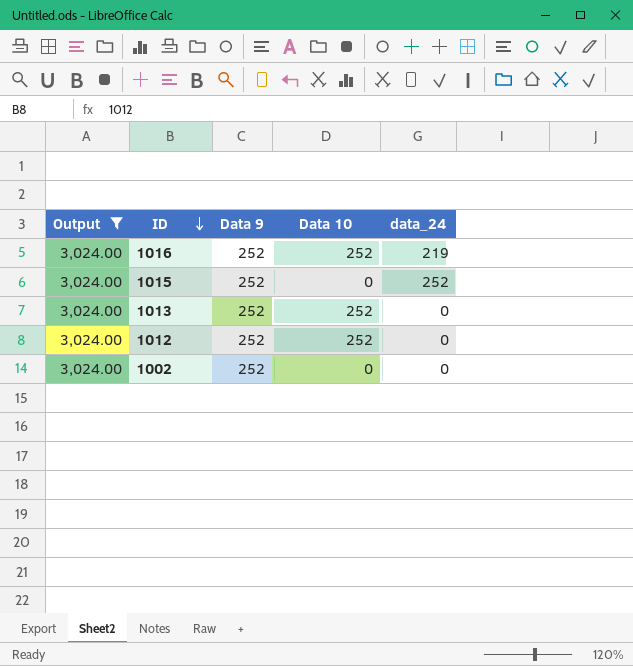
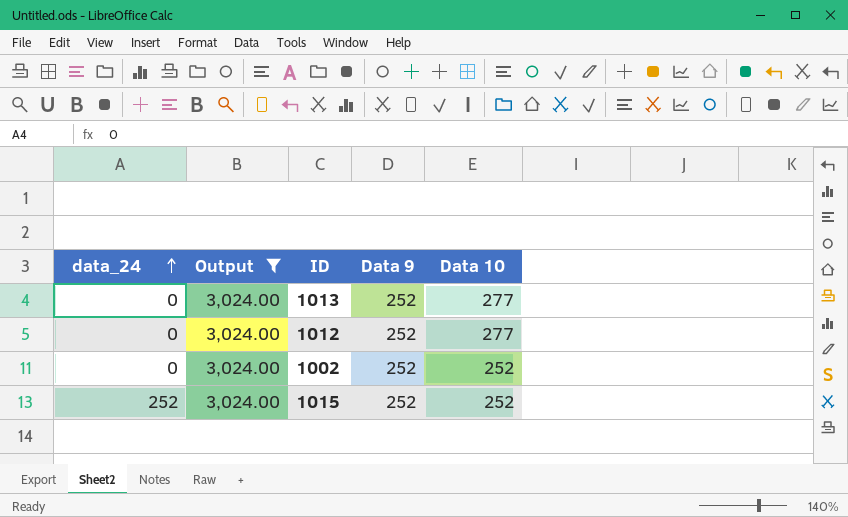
row order: ID descending -> data_24 ascending
column data_24 | position: 5 -> 1
row 1016: 3,024.00 | 252 | 252 | 219 -> none
1013 | Data 10: 252 -> 277
1012 | Data 10: 252 -> 277
1002 | Data 10: 0 -> 252
1015 | Data 10: 0 -> 252

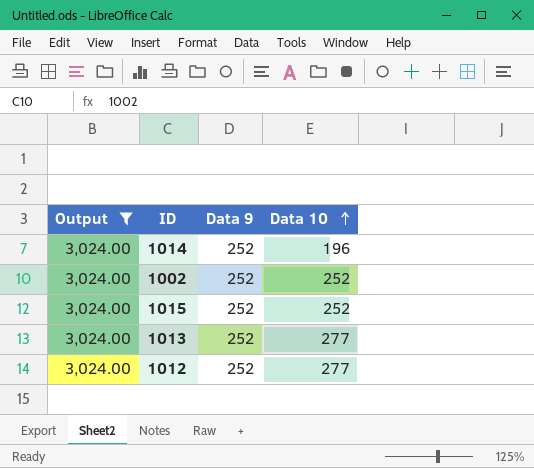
row order: data_24 ascending -> Data 10 ascending
column data_24 | position: 1 -> none
row 1014: none -> 3,024.00 | 252 | 196

